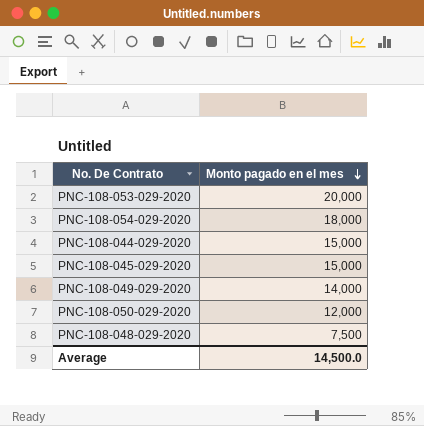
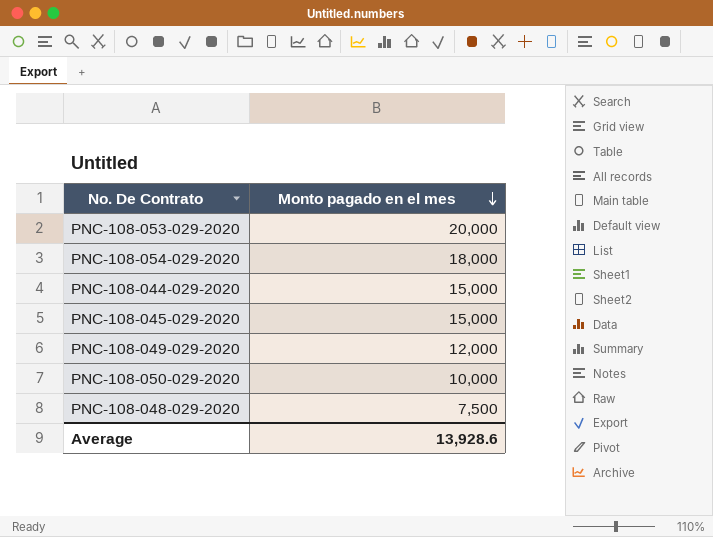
PNC-108-049-029-2020 | Monto pagado en el mes: 14,000 -> 12,000
PNC-108-050-029-2020 | Monto pagado en el mes: 12,000 -> 10,000
Average | Monto pagado en el mes: 14,500.0 -> 13,928.6

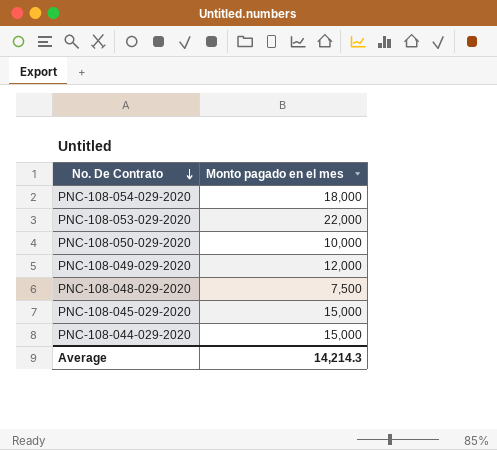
row order: Monto pagado en el mes descending -> No. De Contrato descending
PNC-108-053-029-2020 | Monto pagado en el mes: 20,000 -> 22,000
Average | Monto pagado en el mes: 13,928.6 -> 14,214.3

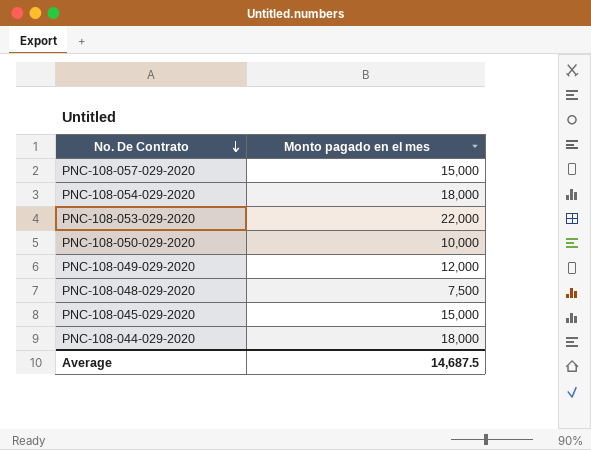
row PNC-108-057-029-2020: none -> 15,000
PNC-108-044-029-2020 | Monto pagado en el mes: 15,000 -> 18,000
Average | Monto pagado en el mes: 14,214.3 -> 14,687.5

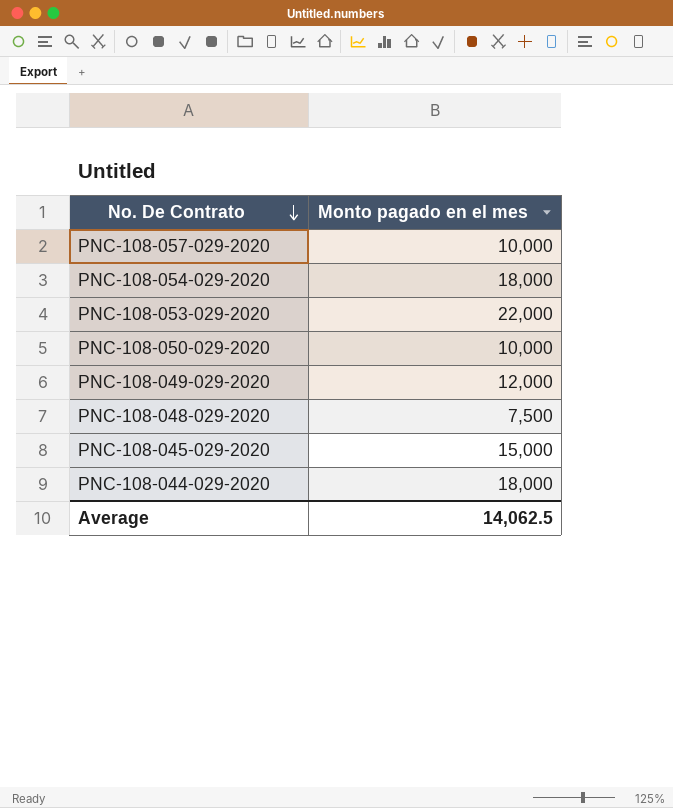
PNC-108-057-029-2020 | Monto pagado en el mes: 15,000 -> 10,000
Average | Monto pagado en el mes: 14,687.5 -> 14,062.5

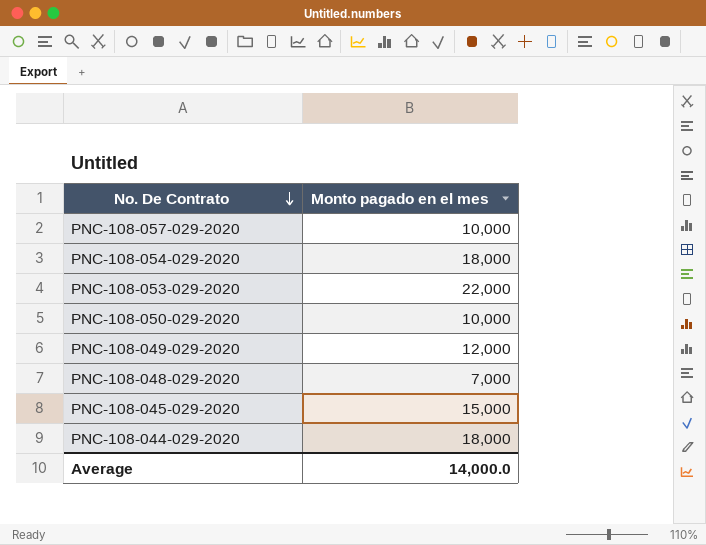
PNC-108-048-029-2020 | Monto pagado en el mes: 7,500 -> 7,000
Average | Monto pagado en el mes: 14,062.5 -> 14,000.0

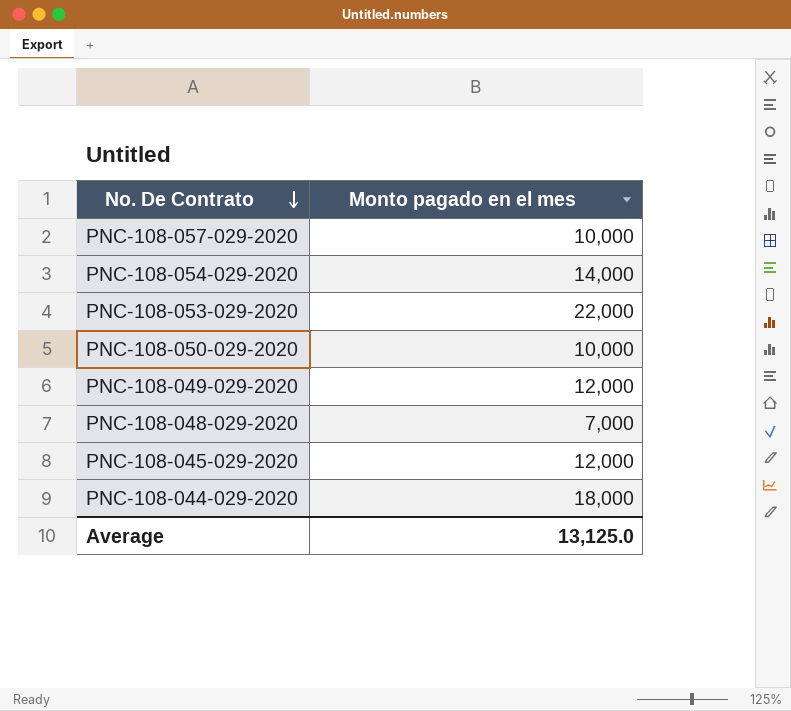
PNC-108-054-029-2020 | Monto pagado en el mes: 18,000 -> 14,000
PNC-108-045-029-2020 | Monto pagado en el mes: 15,000 -> 12,000
Average | Monto pagado en el mes: 14,000.0 -> 13,125.0

